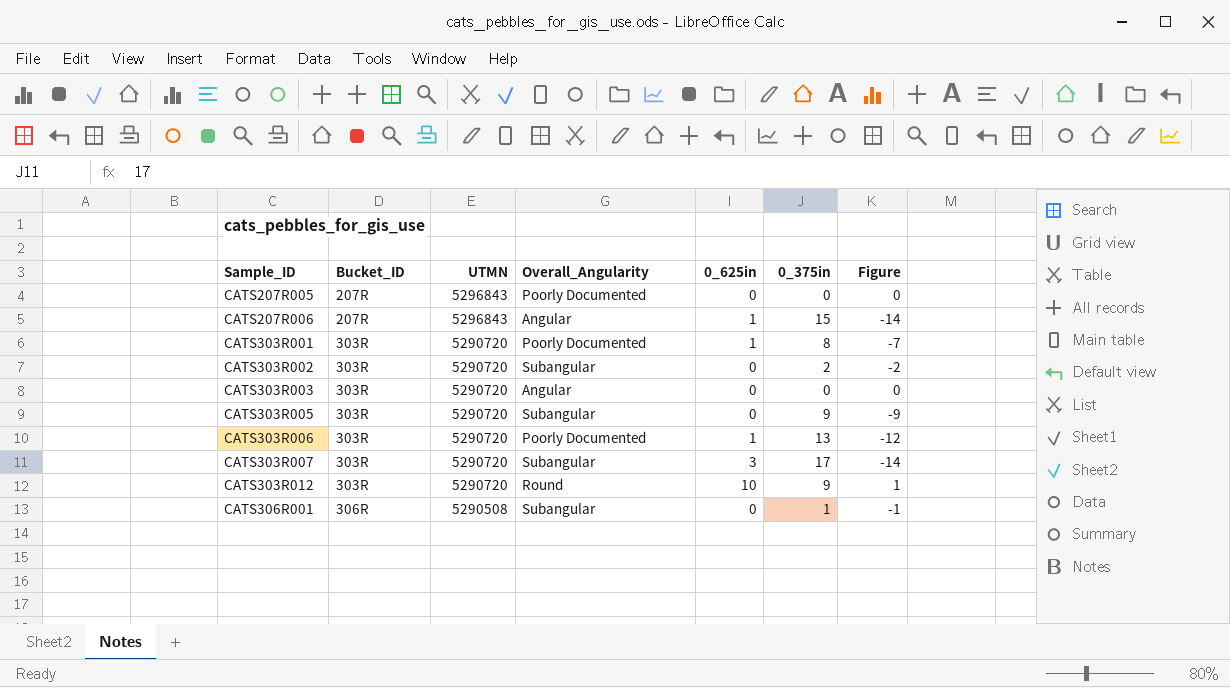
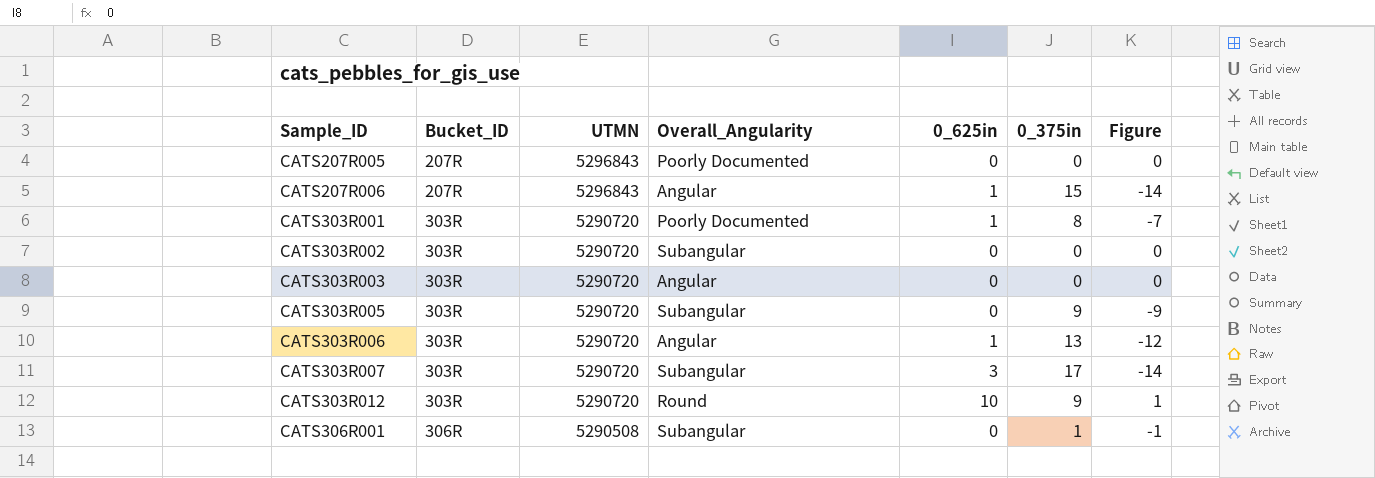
CATS303R002 | 0_375in: 2 -> 0
CATS303R002 | Figure: -2 -> 0
CATS303R006 | Overall_Angularity: Poorly Documented -> Angular

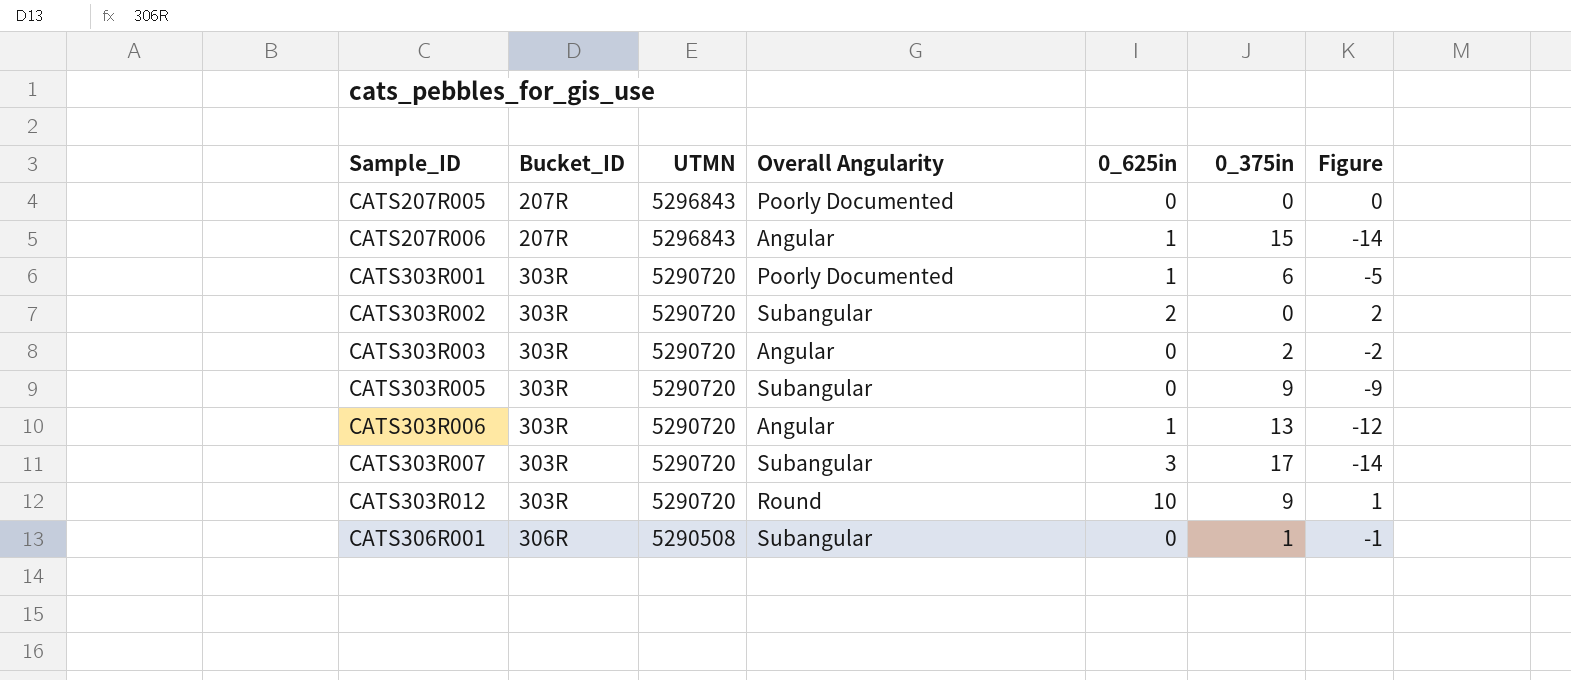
column name: Overall_Angularity -> Overall Angularity
CATS303R001 | 0_375in: 8 -> 6
CATS303R001 | Figure: -7 -> -5
CATS303R002 | 0_625in: 0 -> 2
CATS303R002 | Figure: 0 -> 2
CATS303R003 | 0_375in: 0 -> 2
CATS303R003 | Figure: 0 -> -2

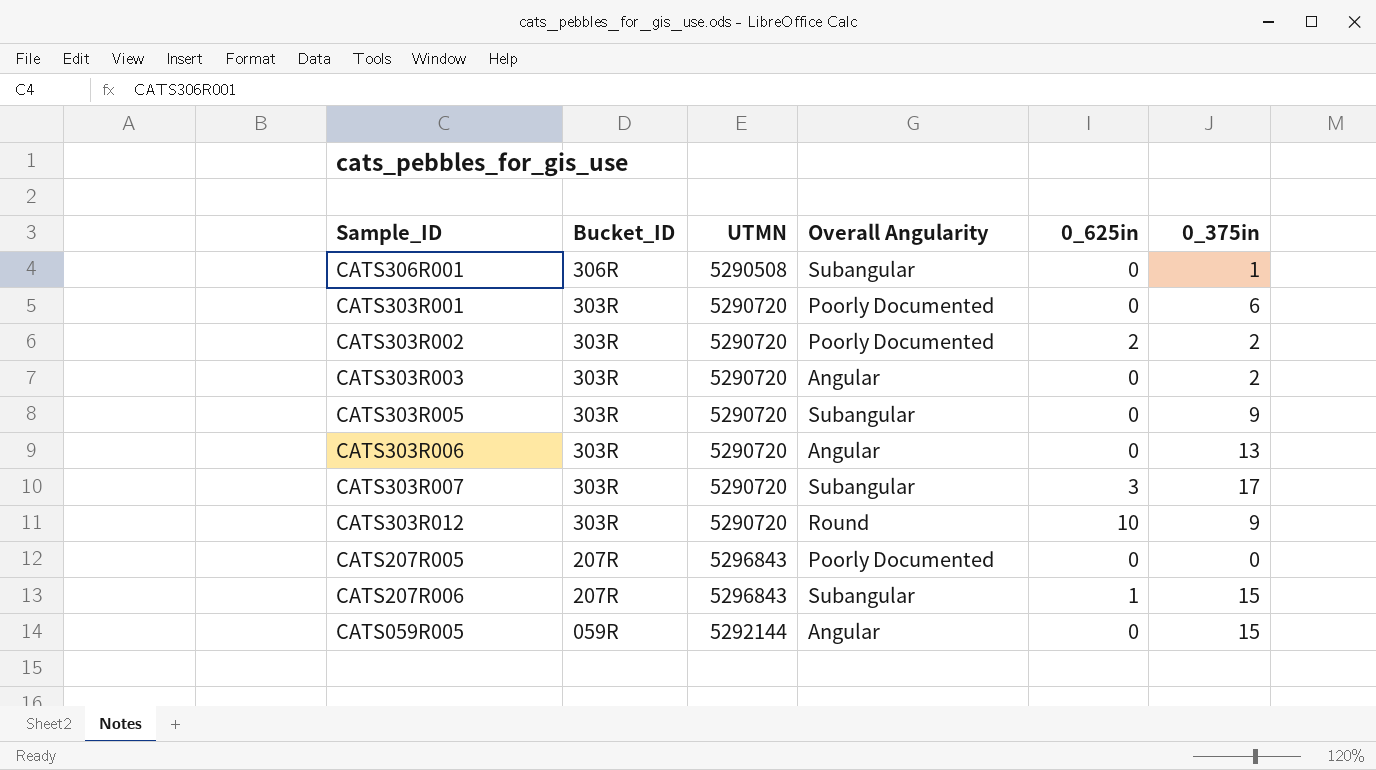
row order: Sample_ID ascending -> Bucket_ID descending
column Figure | formula: [0_625in] - [0_375in] -> none
CATS303R001 | 0_625in: 1 -> 0
CATS303R002 | Overall Angularity: Subangular -> Poorly Documented
CATS303R002 | 0_375in: 0 -> 2
CATS303R006 | 0_625in: 1 -> 0
CATS207R006 | Overall Angularity: Angular -> Subangular
row CATS059R005: none -> 059R | 5292144 | Angular | 0 | 15

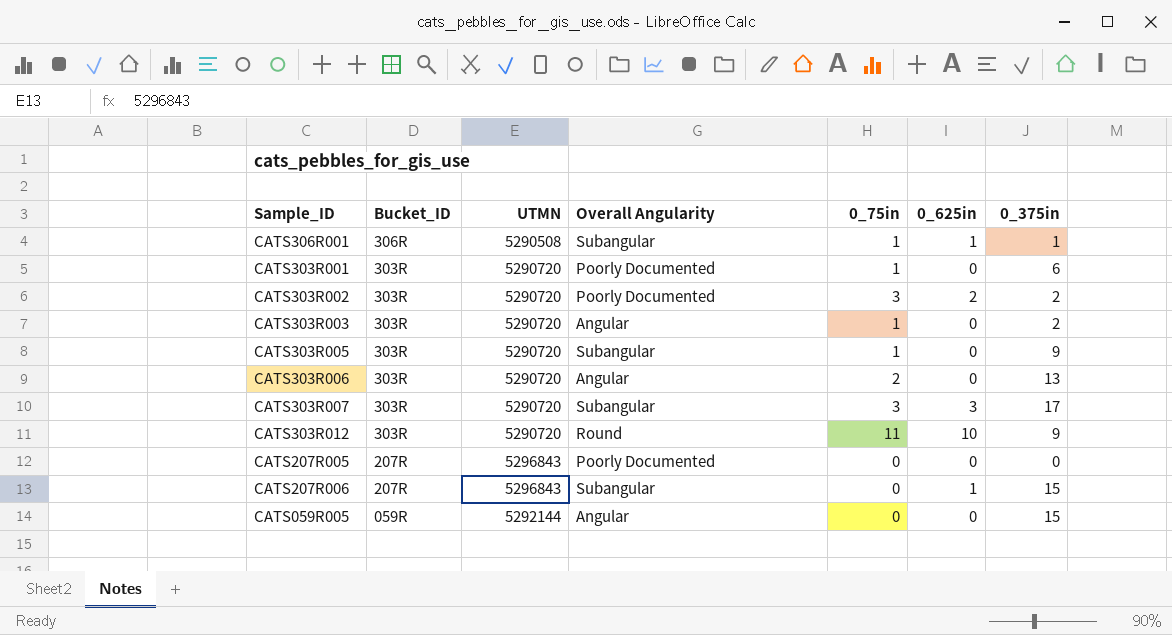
column 0_75in | position: none -> 5
CATS306R001 | 0_625in: 0 -> 1

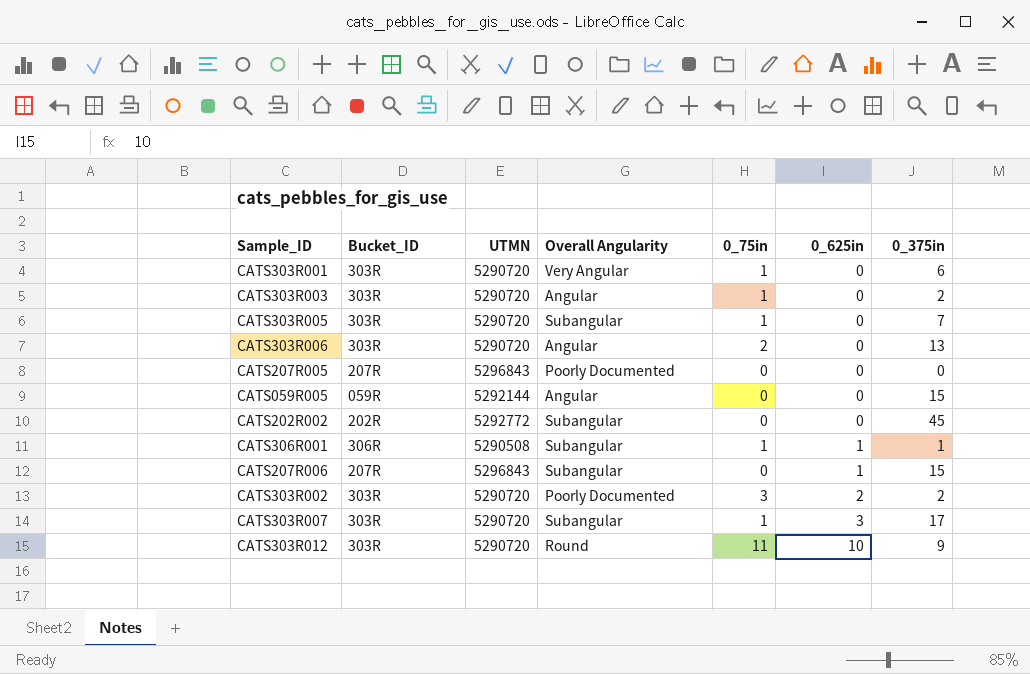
row order: Bucket_ID descending -> 0_625in ascending
CATS303R001 | Overall Angularity: Poorly Documented -> Very Angular
CATS303R005 | 0_375in: 9 -> 7
row CATS202R002: none -> 202R | 5292772 | Subangular | 0 | 0 | 45
CATS303R007 | 0_75in: 3 -> 1

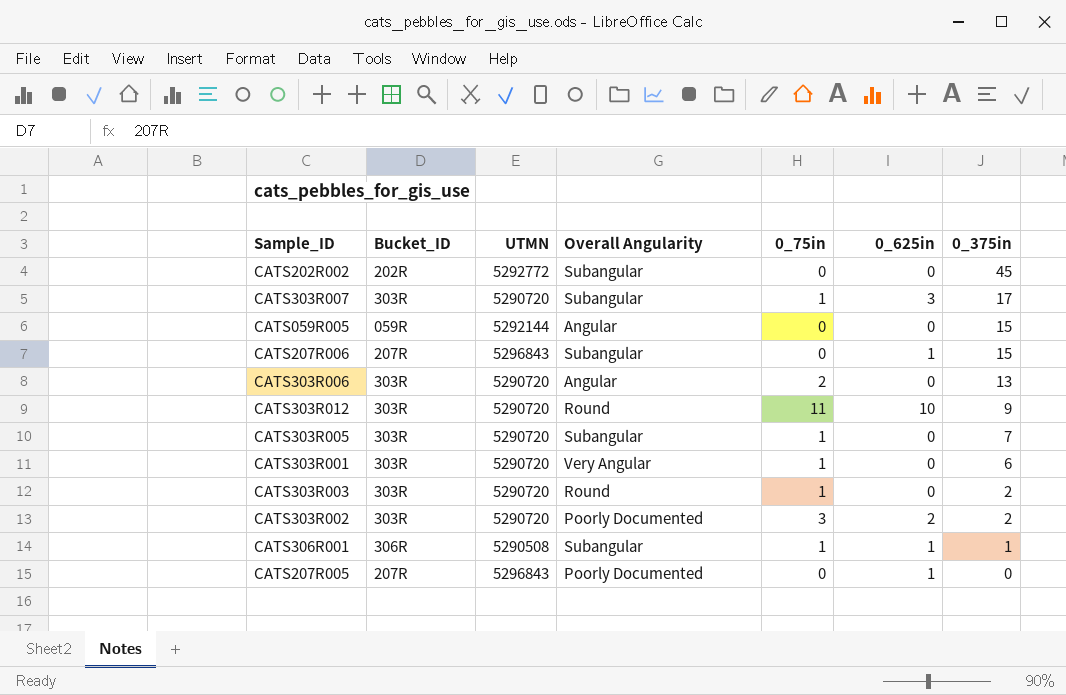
row order: 0_625in ascending -> 0_375in descending
CATS303R003 | Overall Angularity: Angular -> Round
CATS207R005 | 0_625in: 0 -> 1

